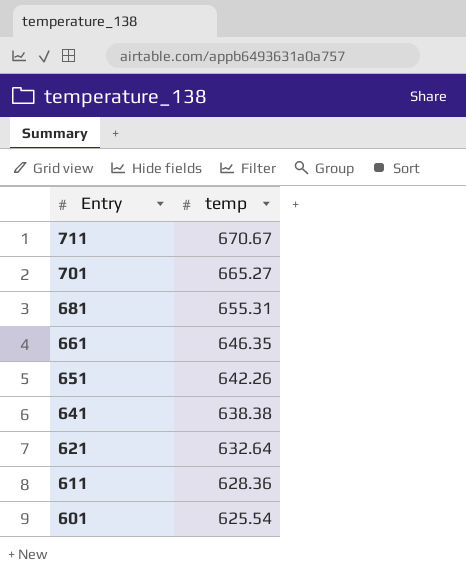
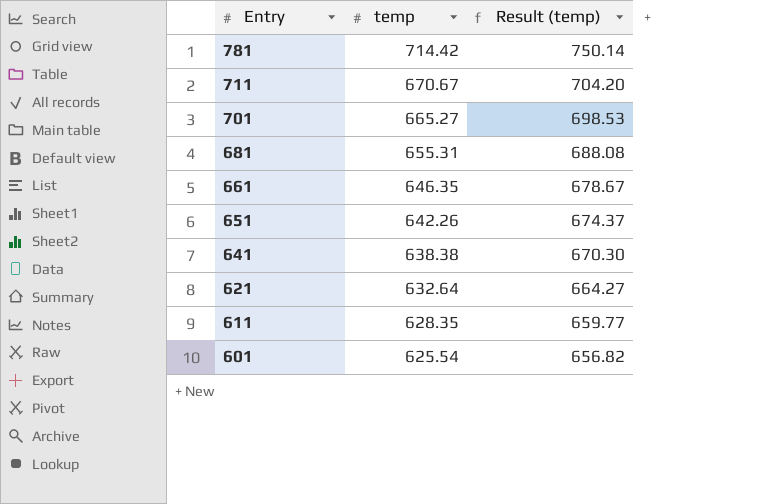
column Result (temp) | formula: none -> [temp] * 1.05
row 781: none -> 714.42 | 750.14
611 | temp: 628.36 -> 628.35

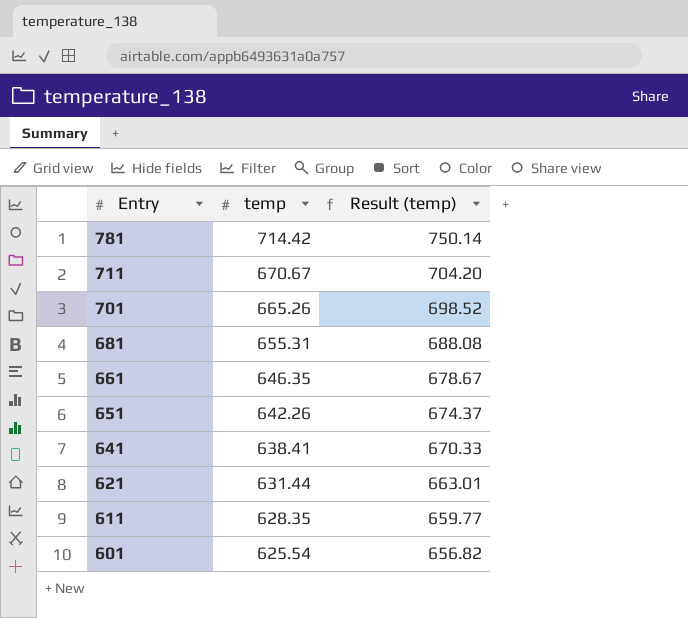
701 | temp: 665.27 -> 665.26
701 | Result (temp): 698.53 -> 698.52
641 | temp: 638.38 -> 638.41
641 | Result (temp): 670.30 -> 670.33
621 | temp: 632.64 -> 631.44
621 | Result (temp): 664.27 -> 663.01

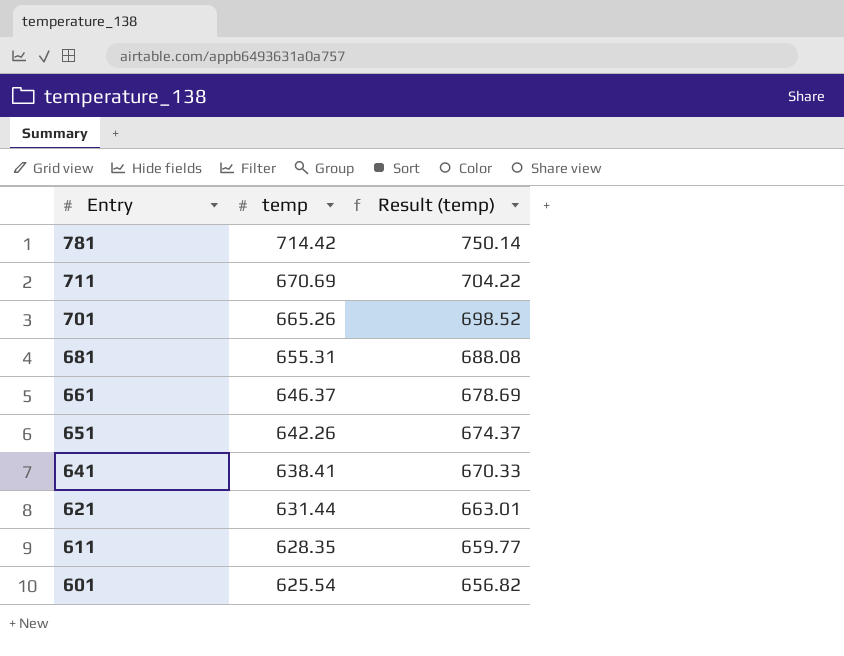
711 | temp: 670.67 -> 670.69
711 | Result (temp): 704.20 -> 704.22
661 | temp: 646.35 -> 646.37
661 | Result (temp): 678.67 -> 678.69

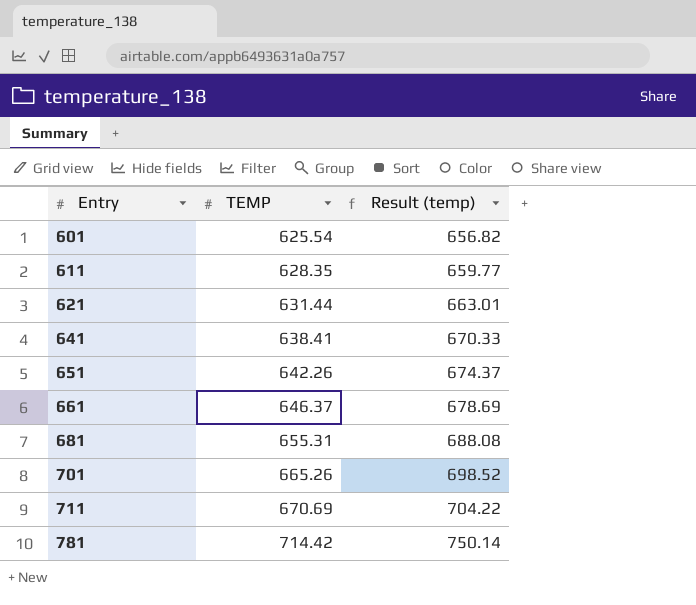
row order: Entry descending -> Entry ascending
column name: temp -> TEMP

